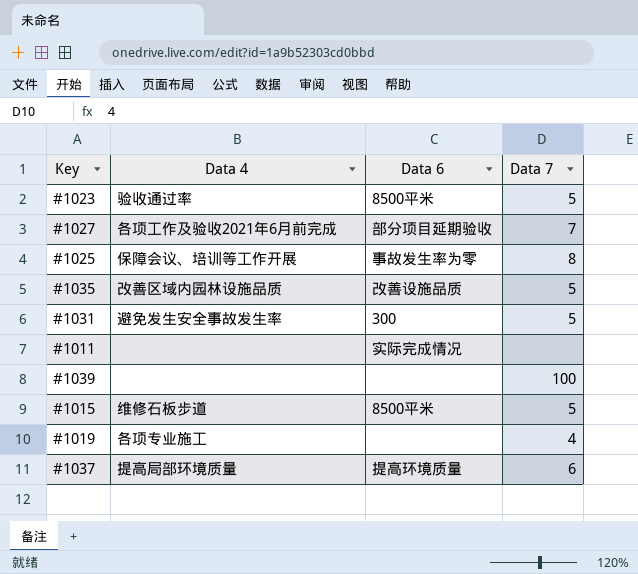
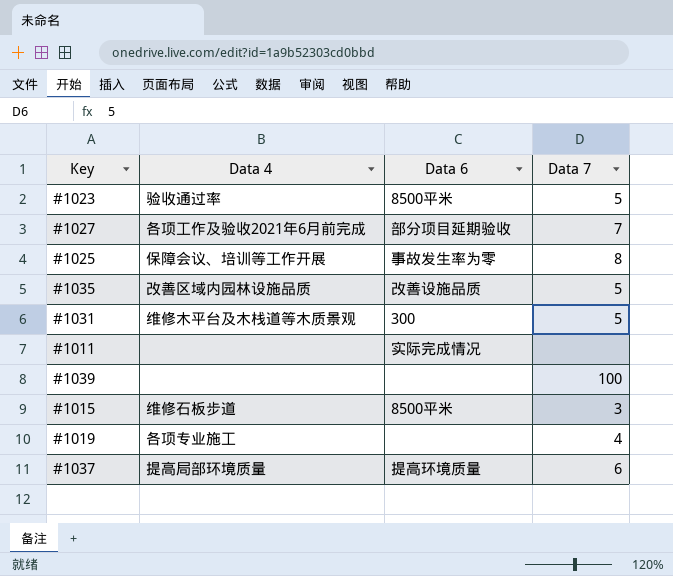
#1031 | Data 4: 避免发生安全事故发生率 -> 维修木平台及木栈道等木质景观
#1015 | Data 7: 5 -> 3

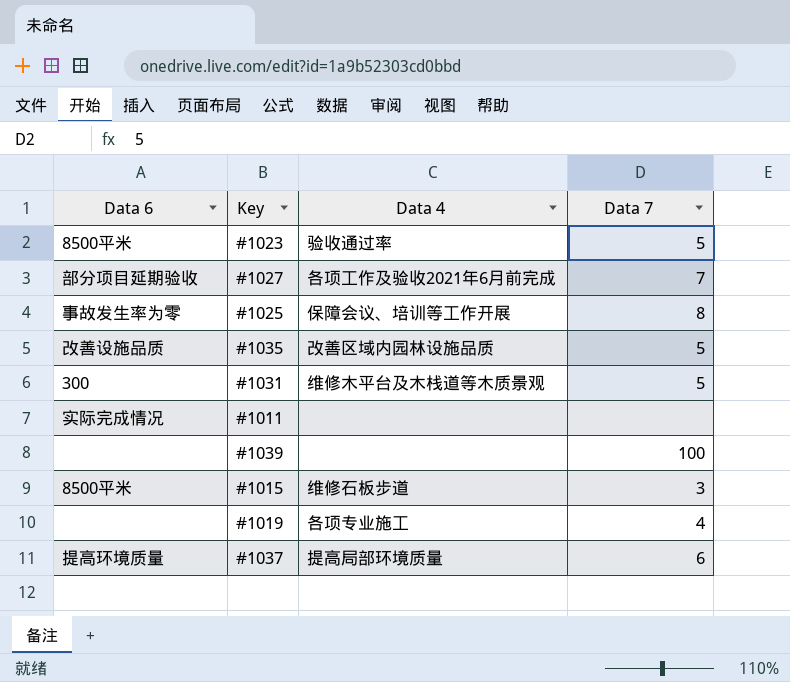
column Data 6 | position: 3 -> 1

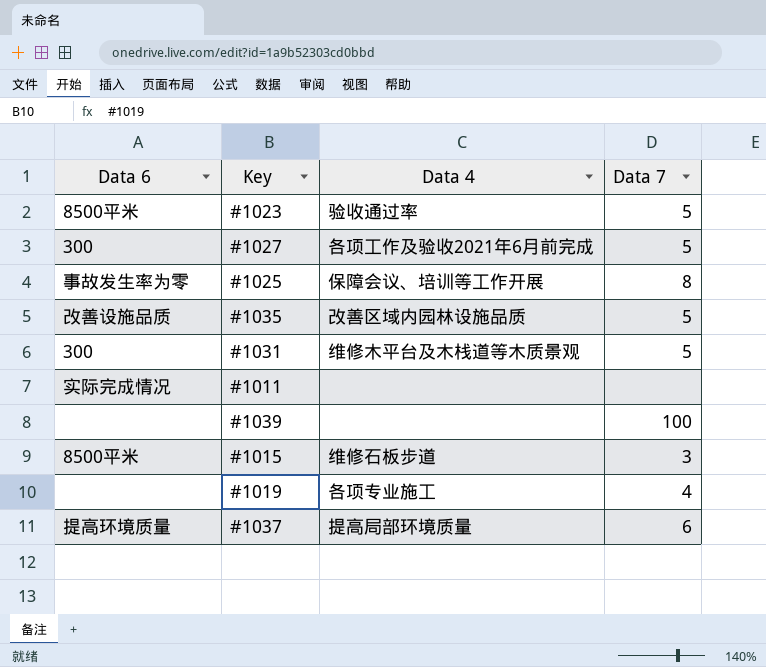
#1027 | Data 6: 部分项目延期验收 -> 300
#1027 | Data 7: 7 -> 5

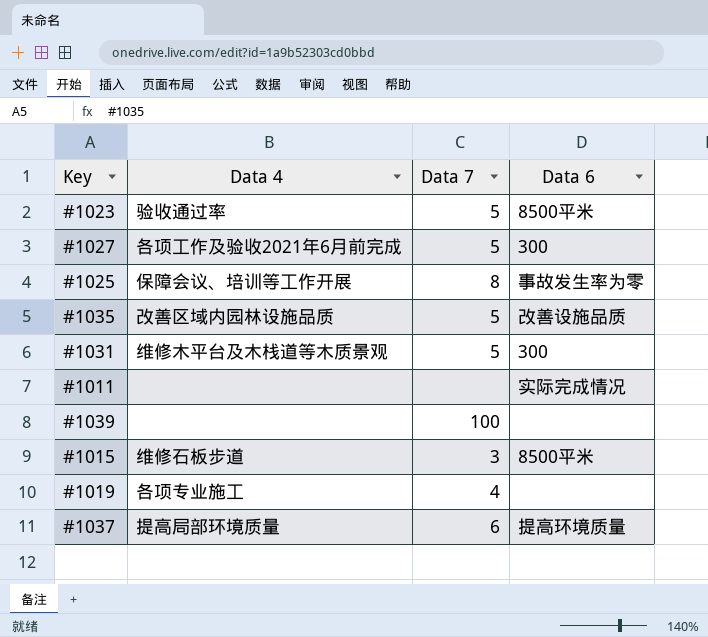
column Data 6 | position: 1 -> 4

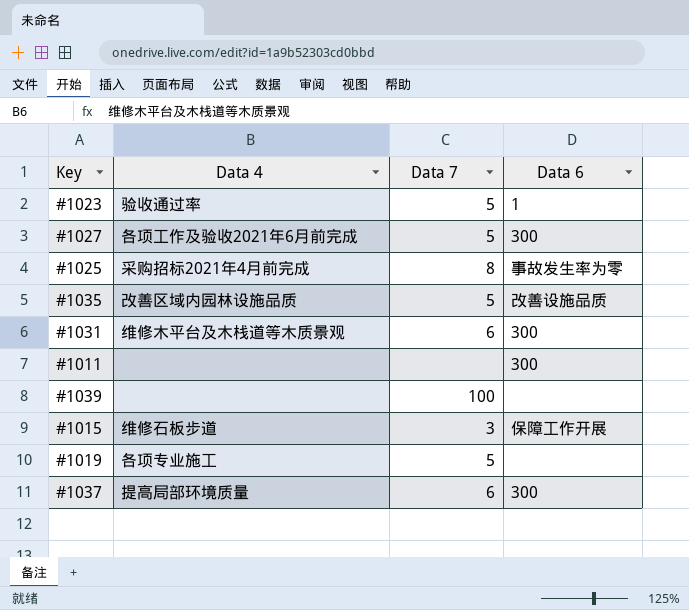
#1023 | Data 6: 8500平米 -> 1
#1025 | Data 4: 保障会议、培训等工作开展 -> 采购招标2021年4月前完成
#1031 | Data 7: 5 -> 6
#1011 | Data 6: 实际完成情况 -> 300
#1015 | Data 6: 8500平米 -> 保障工作开展
#1019 | Data 7: 4 -> 5
#1037 | Data 6: 提高环境质量 -> 300

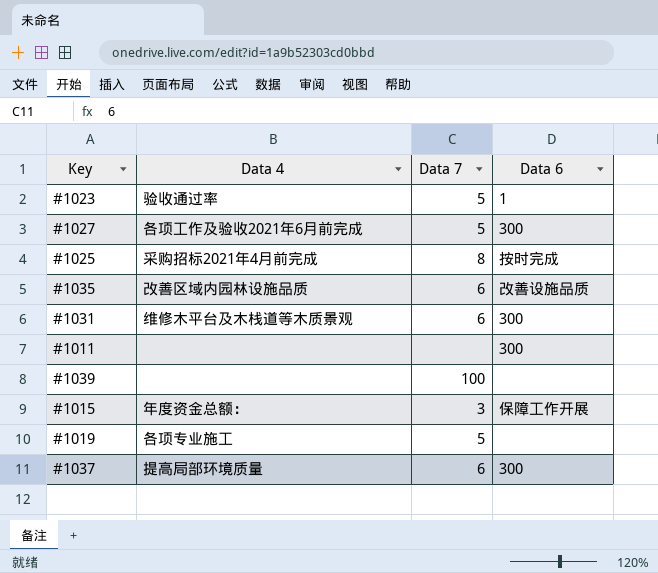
#1025 | Data 6: 事故发生率为零 -> 按时完成
#1035 | Data 7: 5 -> 6
#1015 | Data 4: 维修石板步道 -> 年度资金总额：

